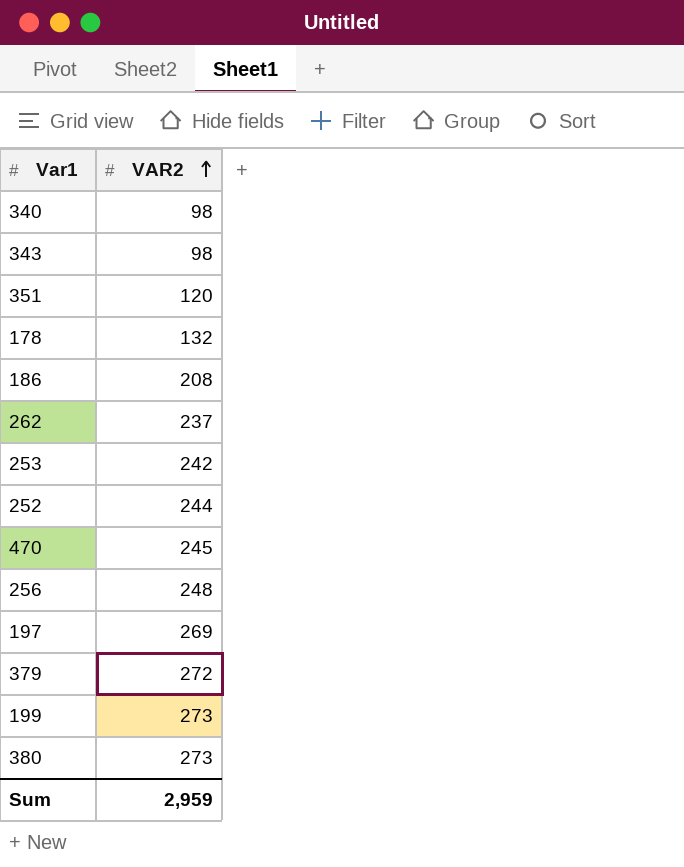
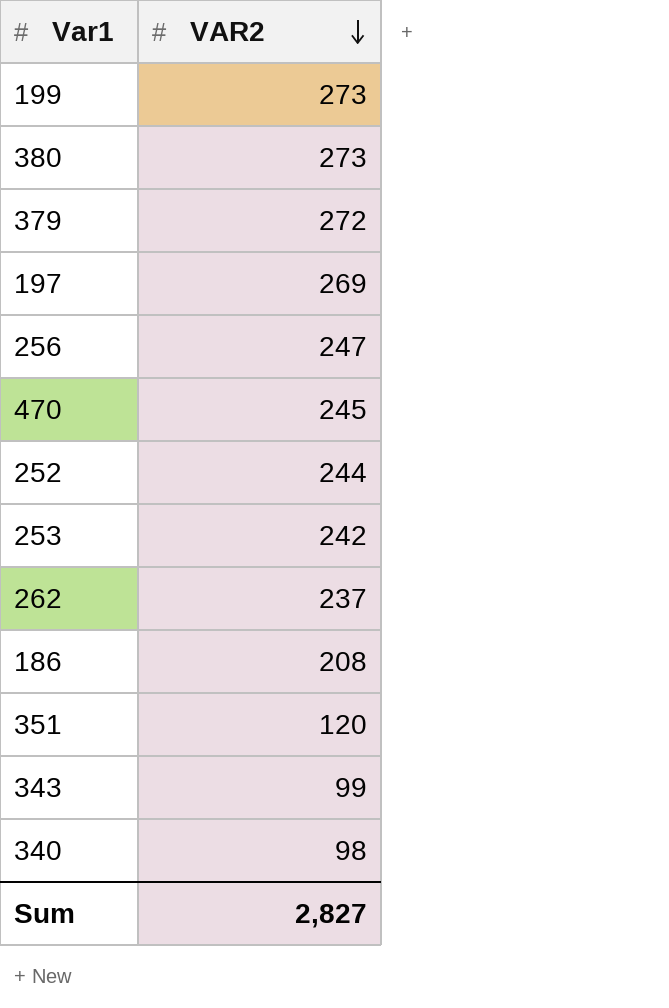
row order: VAR2 ascending -> VAR2 descending
row 178: 132 -> none
256 | VAR2: 248 -> 247
343 | VAR2: 98 -> 99
Sum | VAR2: 2,959 -> 2,827

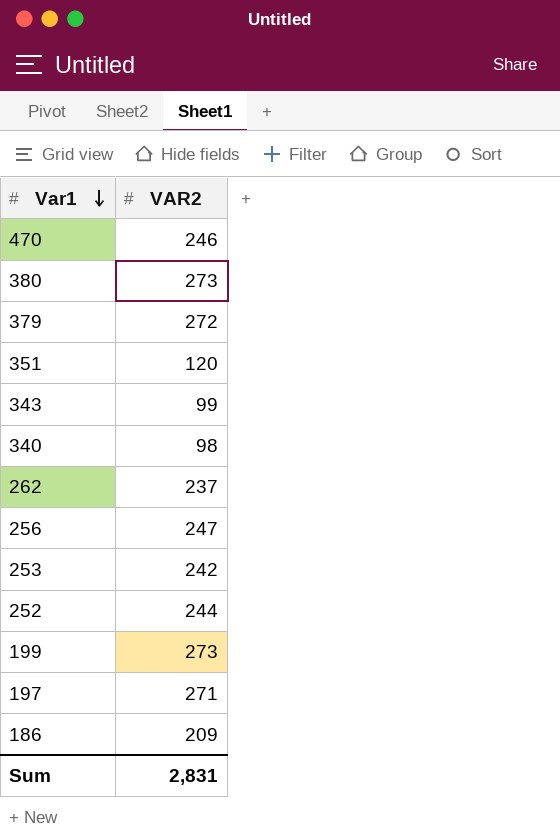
row order: VAR2 descending -> Var1 descending
470 | VAR2: 245 -> 246
197 | VAR2: 269 -> 271
186 | VAR2: 208 -> 209
Sum | VAR2: 2,827 -> 2,831

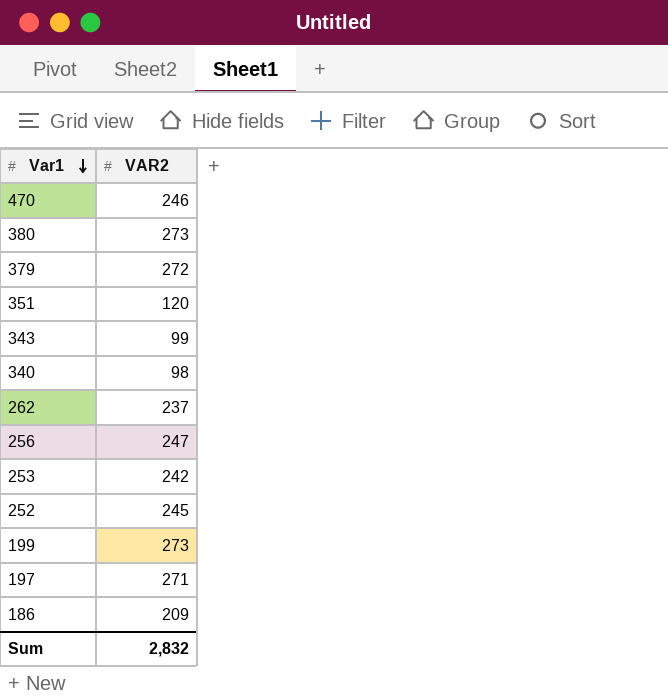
252 | VAR2: 244 -> 245
Sum | VAR2: 2,831 -> 2,832

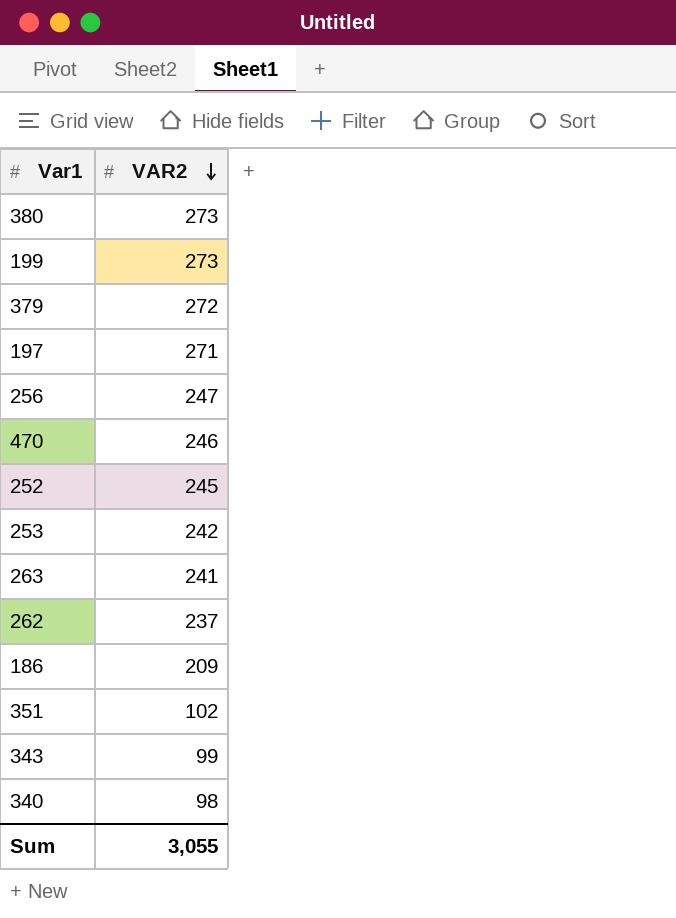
row order: Var1 descending -> VAR2 descending
row 263: none -> 241
351 | VAR2: 120 -> 102
Sum | VAR2: 2,832 -> 3,055

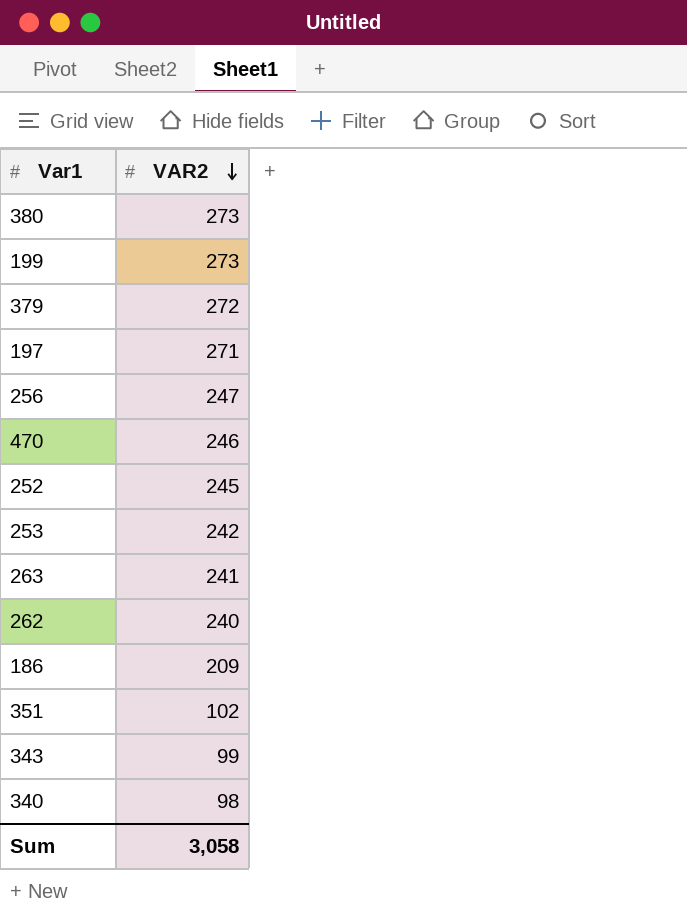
262 | VAR2: 237 -> 240
Sum | VAR2: 3,055 -> 3,058

